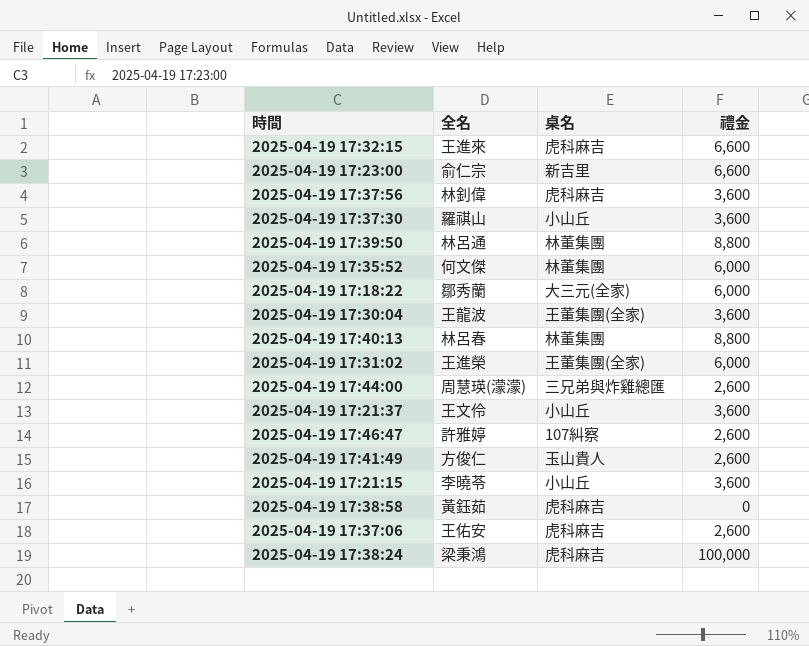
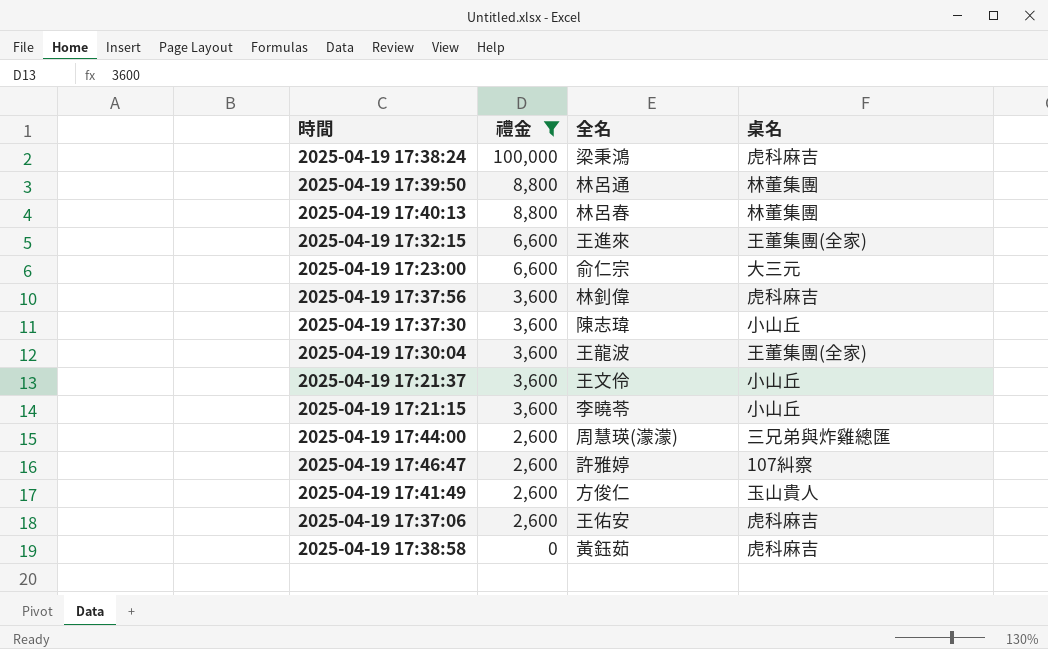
filter: none -> 禮金 != 6,000
row order: none -> 禮金 descending
column 禮金 | position: 4 -> 2
2025-04-19 17:32:15 | 桌名: 虎科麻吉 -> 王董集團(全家)
2025-04-19 17:23:00 | 桌名: 新吉里 -> 大三元
2025-04-19 17:37:30 | 全名: 羅祺山 -> 陳志瑋

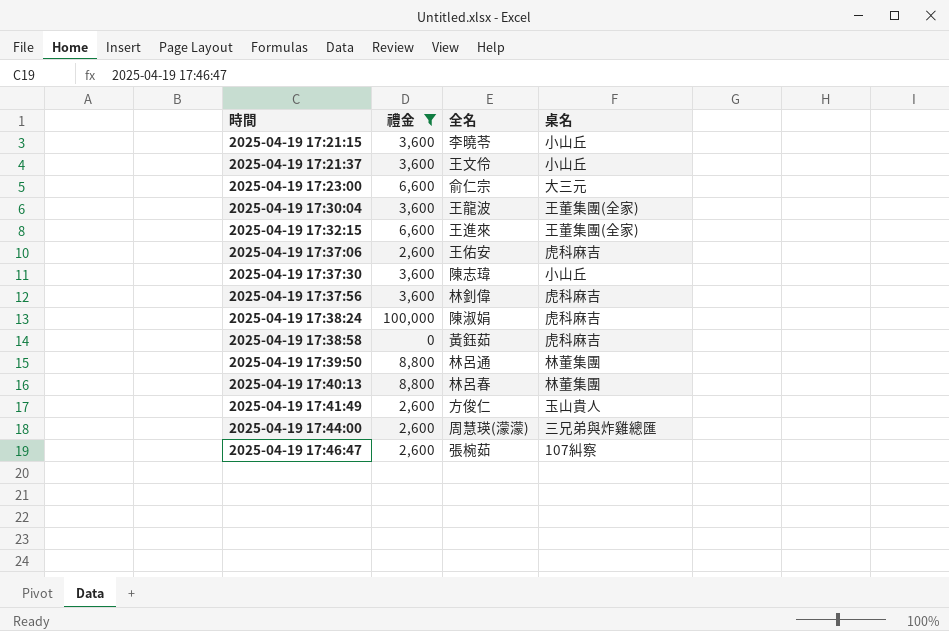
row order: 禮金 descending -> 時間 ascending
2025-04-19 17:38:24 | 全名: 梁秉鴻 -> 陳淑娟
2025-04-19 17:46:47 | 全名: 許雅婷 -> 張椀茹

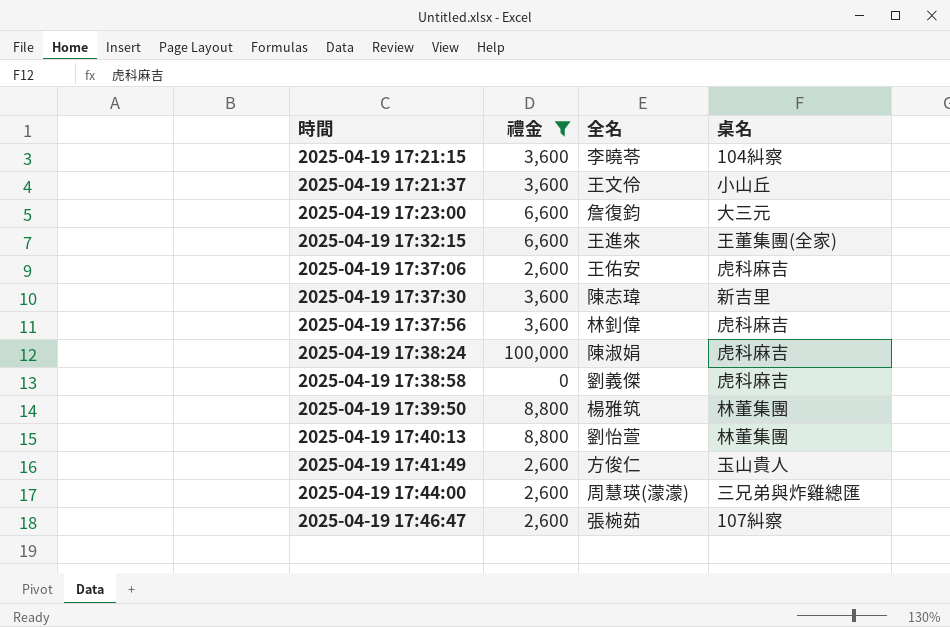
row 2025-04-19 17:30:04: 3,600 | 王龍波 | 王董集團(全家) -> none
2025-04-19 17:21:15 | 桌名: 小山丘 -> 104糾察
2025-04-19 17:23:00 | 全名: 俞仁宗 -> 詹復鈞
2025-04-19 17:37:30 | 桌名: 小山丘 -> 新吉里
2025-04-19 17:38:58 | 全名: 黃鈺茹 -> 劉義傑
2025-04-19 17:39:50 | 全名: 林呂通 -> 楊雅筑
2025-04-19 17:40:13 | 全名: 林呂春 -> 劉怡萱

